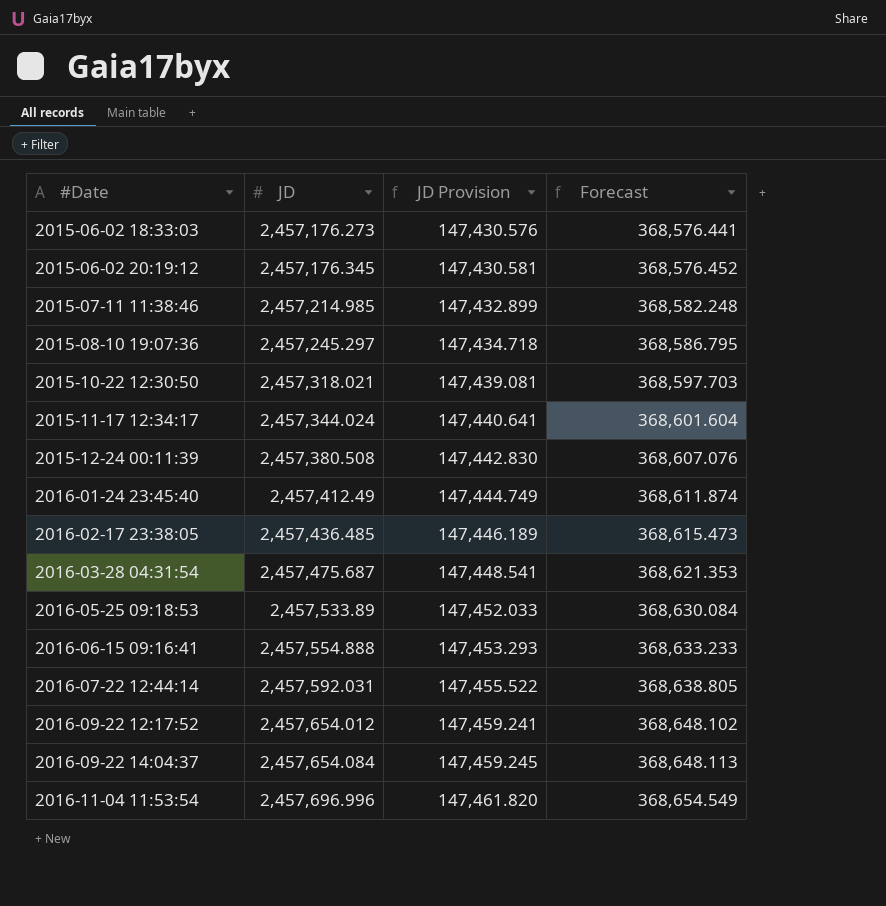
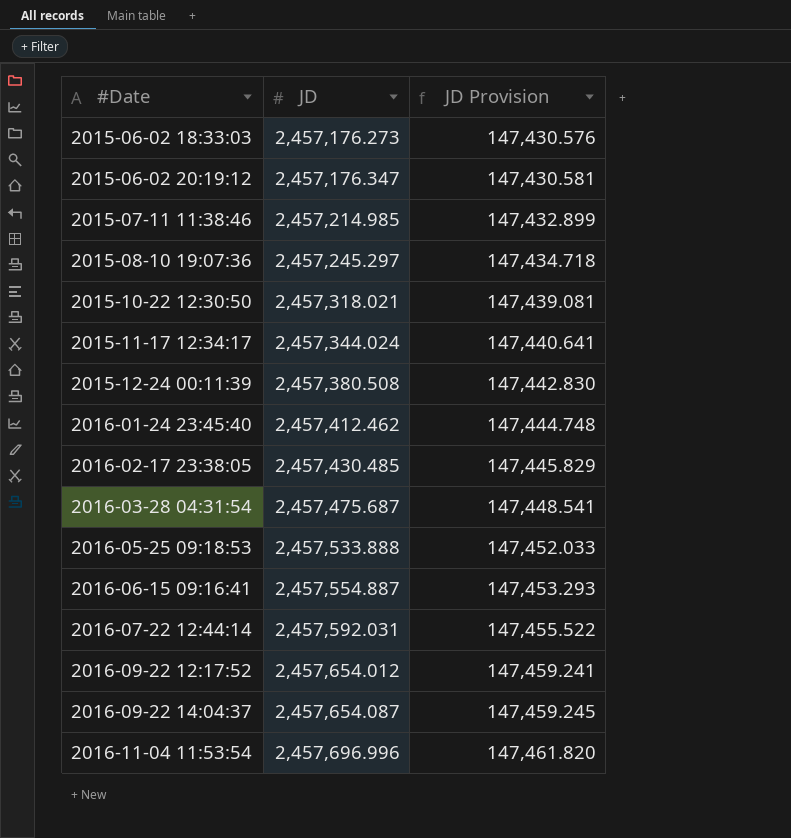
column Forecast | formula: [JD] * 0.15 -> none
2015-06-02 20:19:12 | JD: 2,457,176.345 -> 2,457,176.347
2016-01-24 23:45:40 | JD: 2,457,412.49 -> 2,457,412.462
2016-01-24 23:45:40 | JD Provision: 147,444.749 -> 147,444.748
2016-02-17 23:38:05 | JD: 2,457,436.485 -> 2,457,430.485
2016-02-17 23:38:05 | JD Provision: 147,446.189 -> 147,445.829
2016-05-25 09:18:53 | JD: 2,457,533.89 -> 2,457,533.888
2016-06-15 09:16:41 | JD: 2,457,554.888 -> 2,457,554.887
2016-09-22 14:04:37 | JD: 2,457,654.084 -> 2,457,654.087

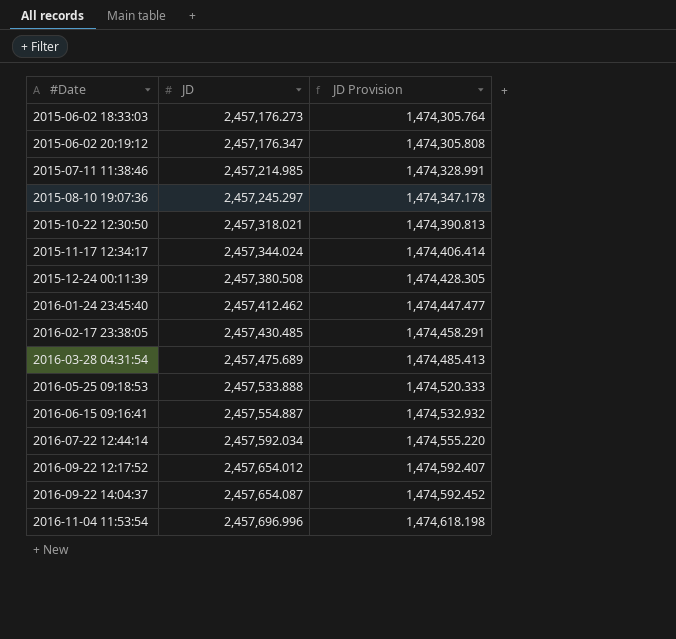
column JD Provision | formula: [JD] * 0.06 -> [JD] * 0.6
2016-03-28 04:31:54 | JD: 2,457,475.687 -> 2,457,475.689
2016-07-22 12:44:14 | JD: 2,457,592.031 -> 2,457,592.034

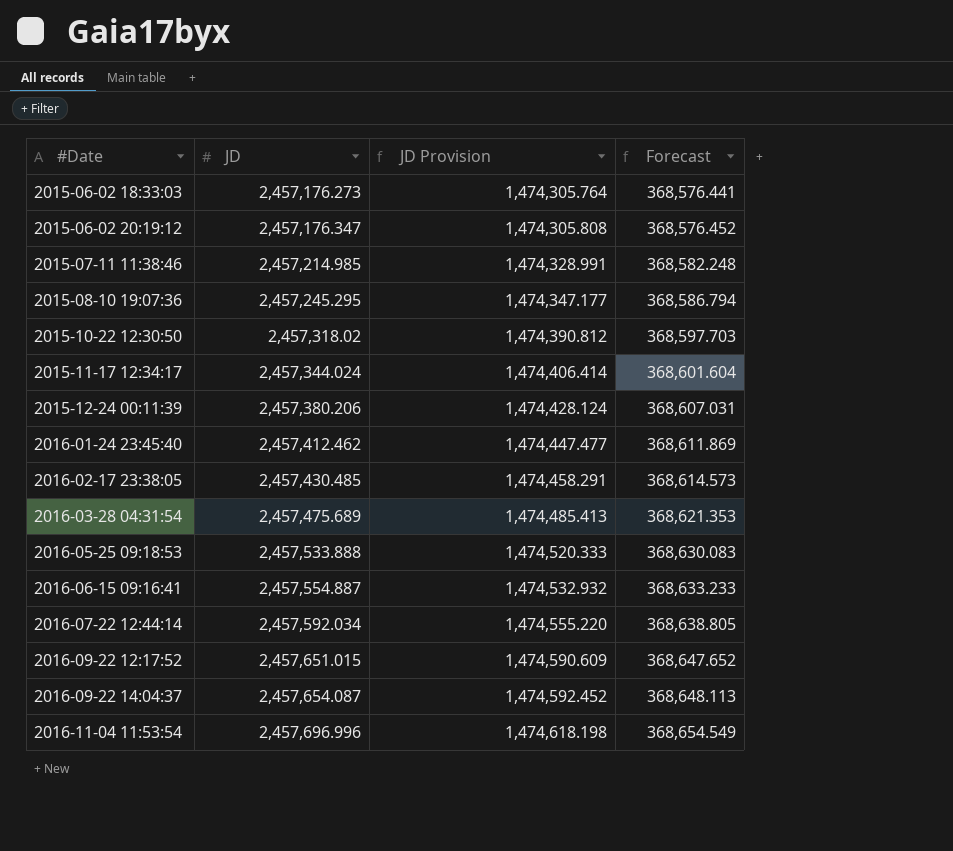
column Forecast | formula: none -> [JD] * 0.15
2015-08-10 19:07:36 | JD: 2,457,245.297 -> 2,457,245.295
2015-08-10 19:07:36 | JD Provision: 1,474,347.178 -> 1,474,347.177
2015-10-22 12:30:50 | JD: 2,457,318.021 -> 2,457,318.02
2015-10-22 12:30:50 | JD Provision: 1,474,390.813 -> 1,474,390.812
2015-12-24 00:11:39 | JD: 2,457,380.508 -> 2,457,380.206
2015-12-24 00:11:39 | JD Provision: 1,474,428.305 -> 1,474,428.124
2016-09-22 12:17:52 | JD: 2,457,654.012 -> 2,457,651.015
2016-09-22 12:17:52 | JD Provision: 1,474,592.407 -> 1,474,590.609

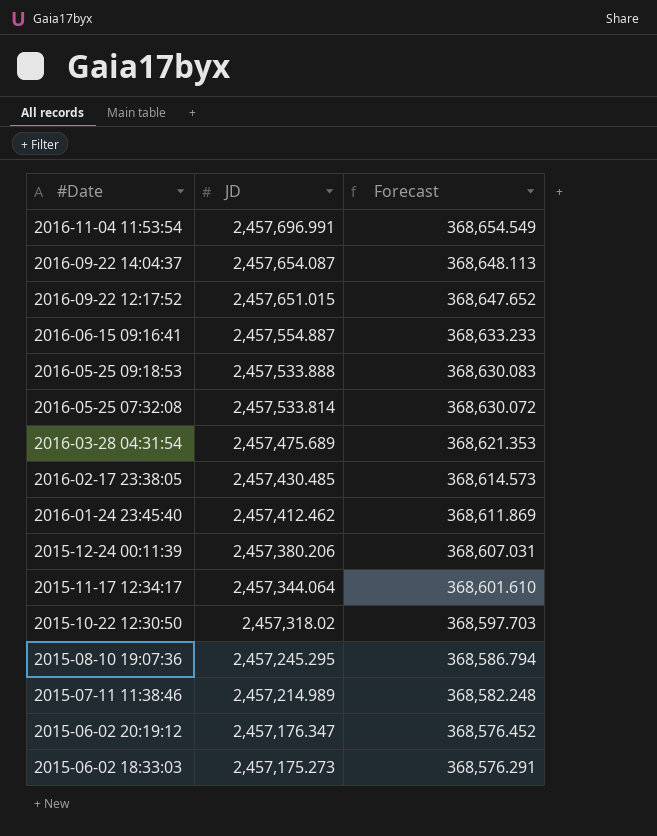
row order: #Date ascending -> #Date descending
column JD Provision | formula: [JD] * 0.6 -> none
row 2016-07-22 12:44:14: 2,457,592.034 | 1,474,555.220 | 368,638.805 -> none
2016-11-04 11:53:54 | JD: 2,457,696.996 -> 2,457,696.991
row 2016-05-25 07:32:08: none -> 2,457,533.814 | 368,630.072
2015-11-17 12:34:17 | JD: 2,457,344.024 -> 2,457,344.064
2015-11-17 12:34:17 | Forecast: 368,601.604 -> 368,601.610
2015-07-11 11:38:46 | JD: 2,457,214.985 -> 2,457,214.989
2015-06-02 18:33:03 | JD: 2,457,176.273 -> 2,457,175.273
2015-06-02 18:33:03 | Forecast: 368,576.441 -> 368,576.291

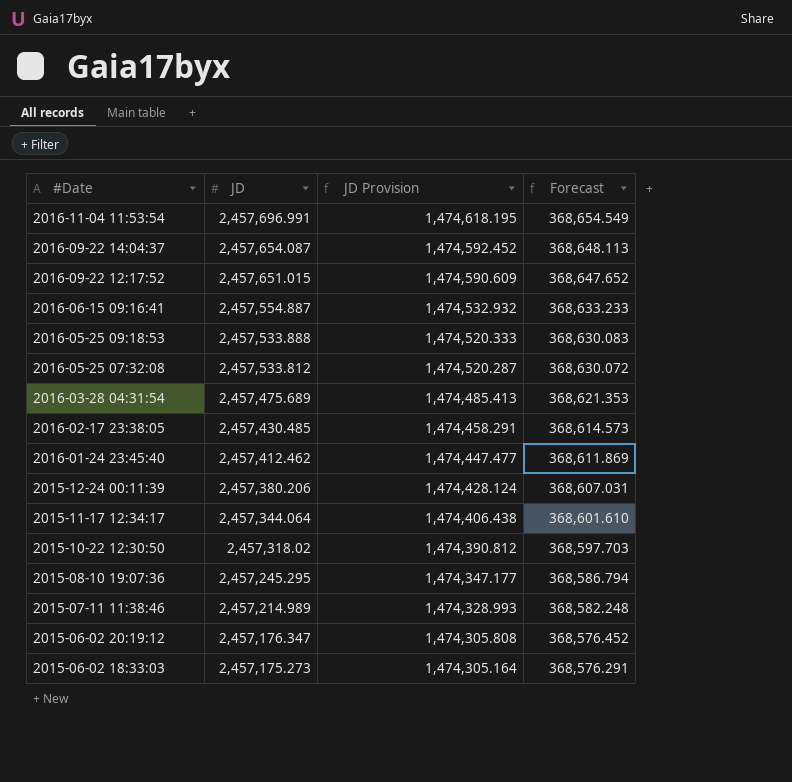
column JD Provision | formula: none -> [JD] * 0.6
2016-05-25 07:32:08 | JD: 2,457,533.814 -> 2,457,533.812

